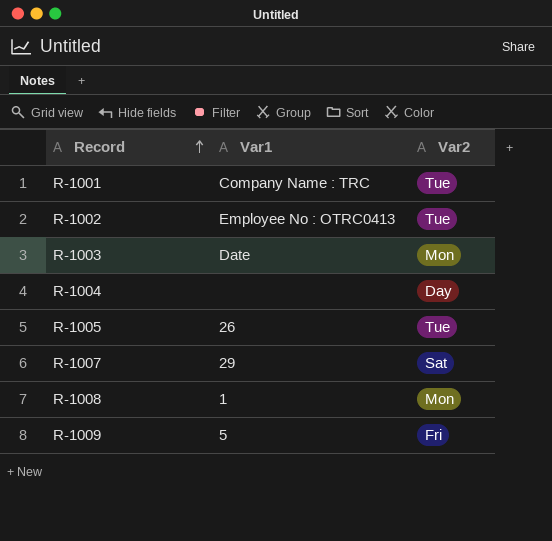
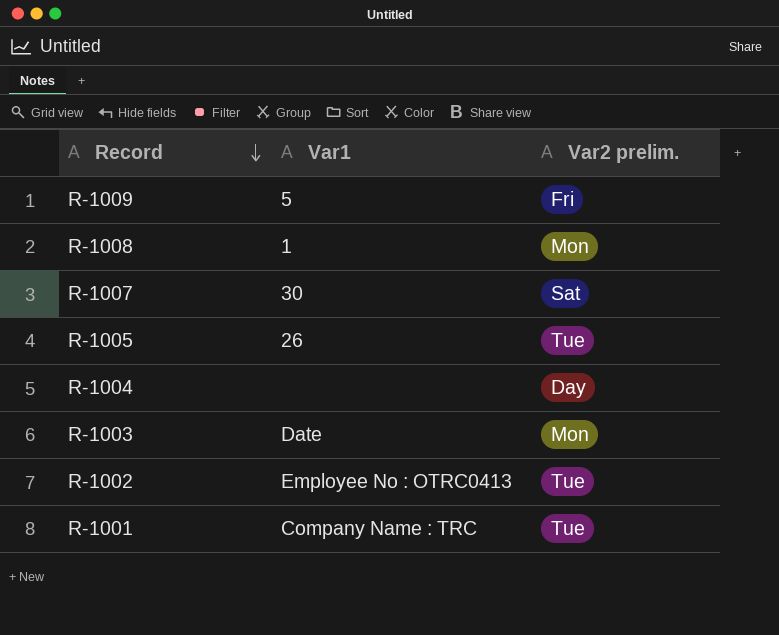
row order: Record ascending -> Record descending
column name: Var2 -> Var2 prelim.
R-1007 | Var1: 29 -> 30

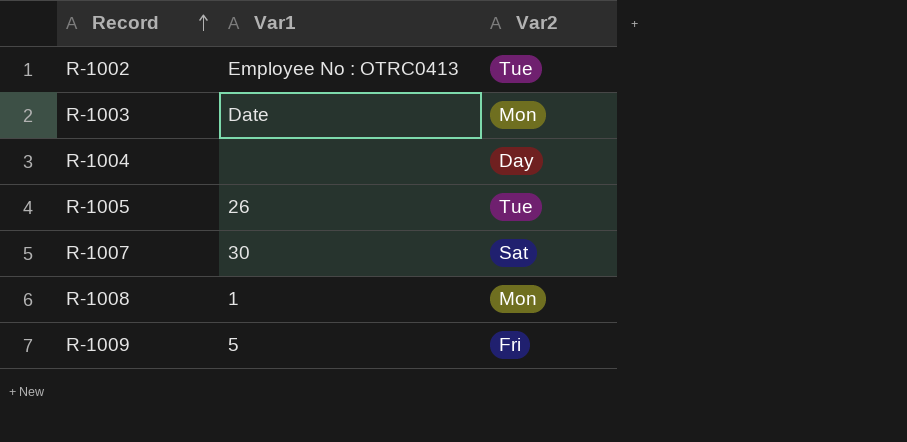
row order: Record descending -> Record ascending
column name: Var2 prelim. -> Var2
row R-1001: Company Name : TRC | Tue -> none

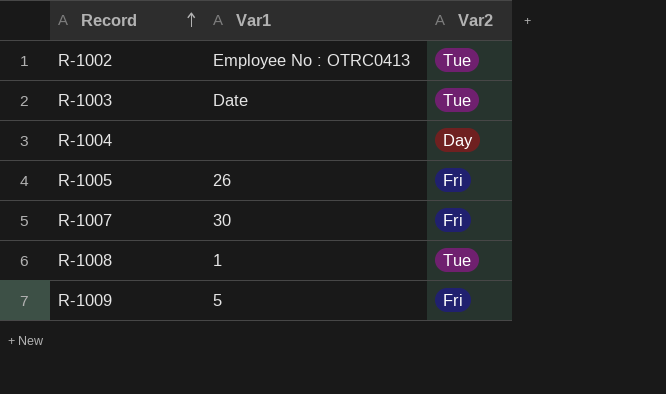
R-1003 | Var2: Mon -> Tue
R-1005 | Var2: Tue -> Fri
R-1007 | Var2: Sat -> Fri
R-1008 | Var2: Mon -> Tue

